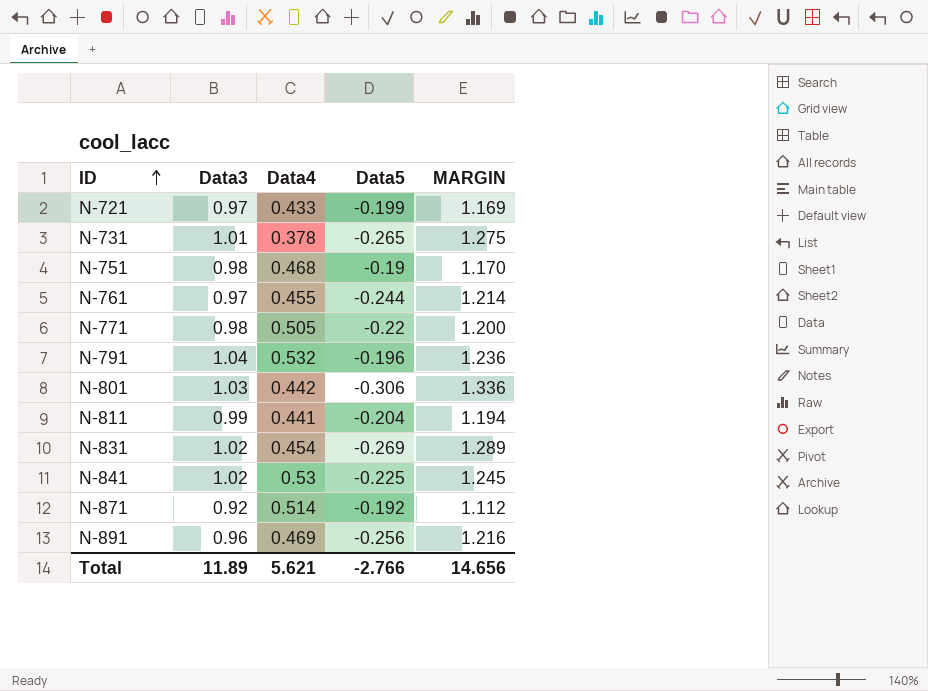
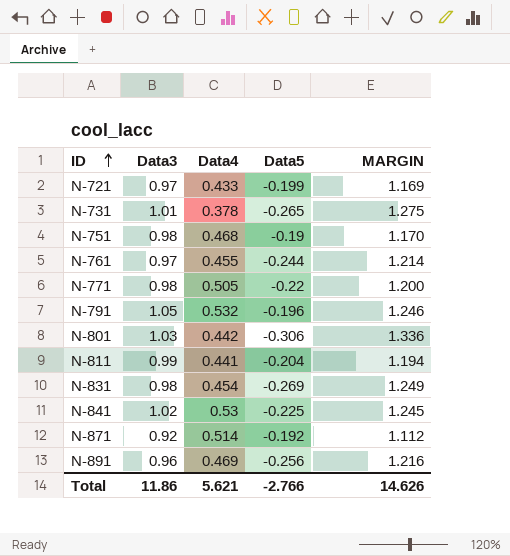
N-791 | Data3: 1.04 -> 1.05
N-791 | MARGIN: 1.236 -> 1.246
N-831 | Data3: 1.02 -> 0.98
N-831 | MARGIN: 1.289 -> 1.249
Total | Data3: 11.89 -> 11.86
Total | MARGIN: 14.656 -> 14.626

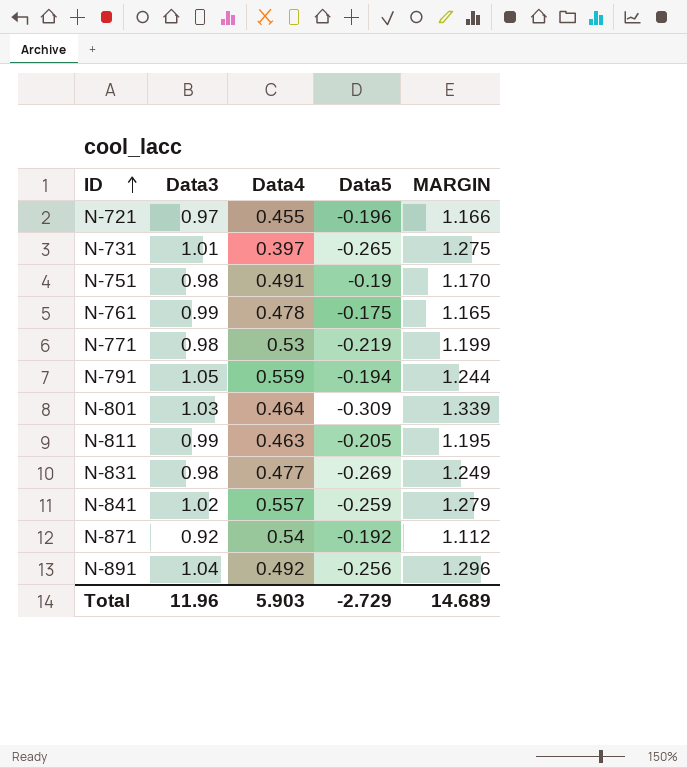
N-721 | Data4: 0.433 -> 0.455
N-721 | Data5: -0.199 -> -0.196
N-721 | MARGIN: 1.169 -> 1.166
N-731 | Data4: 0.378 -> 0.397
N-751 | Data4: 0.468 -> 0.491
N-761 | Data3: 0.97 -> 0.99
N-761 | Data4: 0.455 -> 0.478
N-761 | Data5: -0.244 -> -0.175
N-761 | MARGIN: 1.214 -> 1.165
N-771 | Data4: 0.505 -> 0.53
N-771 | Data5: -0.22 -> -0.219
N-771 | MARGIN: 1.200 -> 1.199
N-791 | Data4: 0.532 -> 0.559
N-791 | Data5: -0.196 -> -0.194
N-791 | MARGIN: 1.246 -> 1.244
N-801 | Data4: 0.442 -> 0.464
N-801 | Data5: -0.306 -> -0.309
N-801 | MARGIN: 1.336 -> 1.339
N-811 | Data4: 0.441 -> 0.463
N-811 | Data5: -0.204 -> -0.205
N-811 | MARGIN: 1.194 -> 1.195
N-831 | Data4: 0.454 -> 0.477
N-841 | Data4: 0.53 -> 0.557
N-841 | Data5: -0.225 -> -0.259
N-841 | MARGIN: 1.245 -> 1.279
N-871 | Data4: 0.514 -> 0.54
N-891 | Data3: 0.96 -> 1.04
N-891 | Data4: 0.469 -> 0.492
N-891 | MARGIN: 1.216 -> 1.296
Total | Data3: 11.86 -> 11.96
Total | Data4: 5.621 -> 5.903
Total | Data5: -2.766 -> -2.729
Total | MARGIN: 14.626 -> 14.689

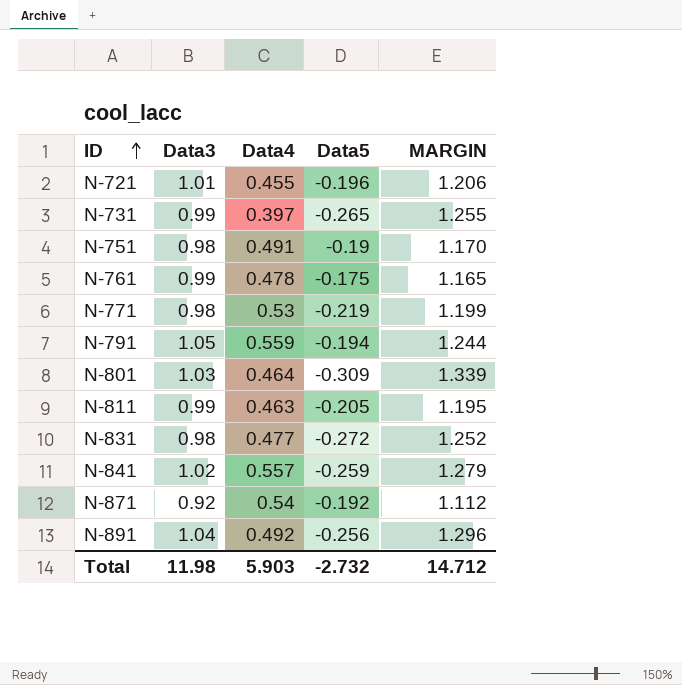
N-721 | Data3: 0.97 -> 1.01
N-721 | MARGIN: 1.166 -> 1.206
N-731 | Data3: 1.01 -> 0.99
N-731 | MARGIN: 1.275 -> 1.255
N-831 | Data5: -0.269 -> -0.272
N-831 | MARGIN: 1.249 -> 1.252
Total | Data3: 11.96 -> 11.98
Total | Data5: -2.729 -> -2.732
Total | MARGIN: 14.689 -> 14.712

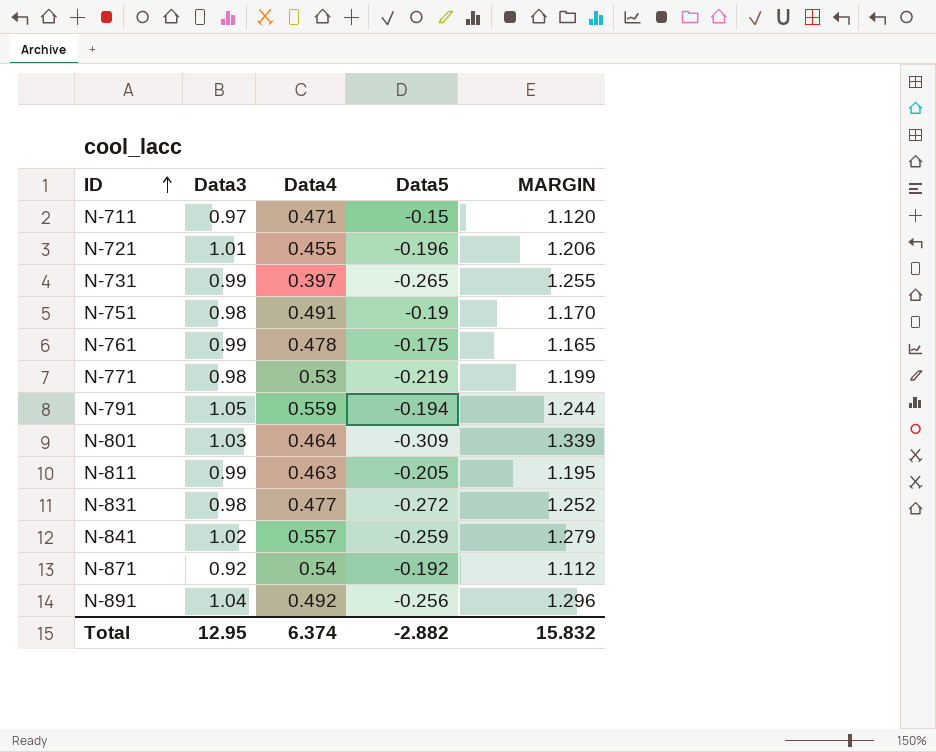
row N-711: none -> 0.97 | 0.471 | -0.15 | 1.120
Total | Data3: 11.98 -> 12.95
Total | Data4: 5.903 -> 6.374
Total | Data5: -2.732 -> -2.882
Total | MARGIN: 14.712 -> 15.832

